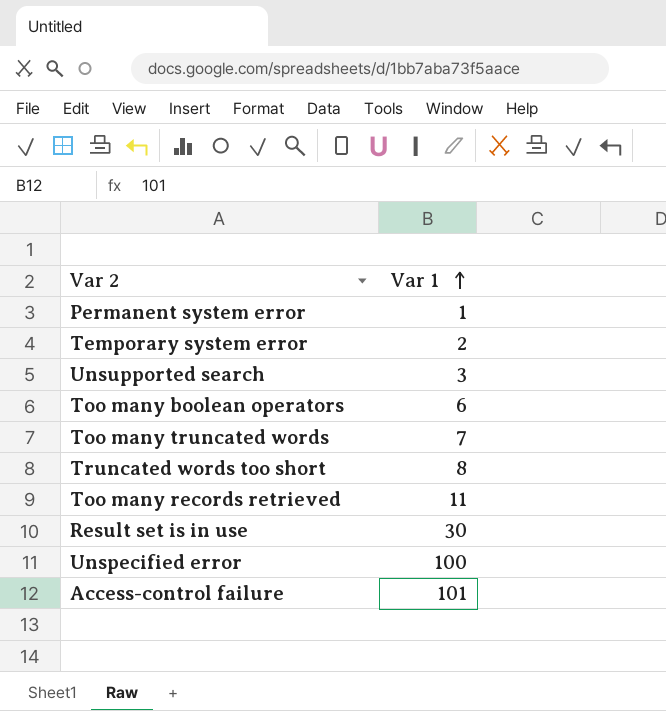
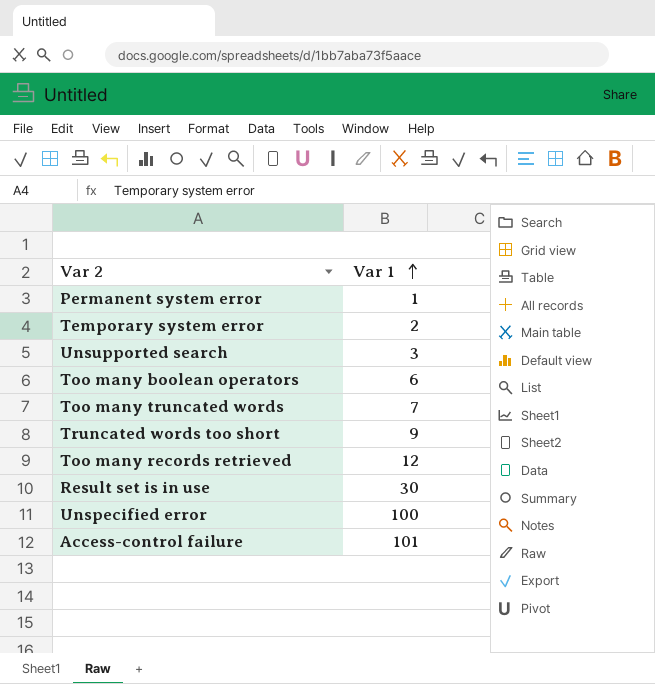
Truncated words too short | Var 1: 8 -> 9
Too many records retrieved | Var 1: 11 -> 12

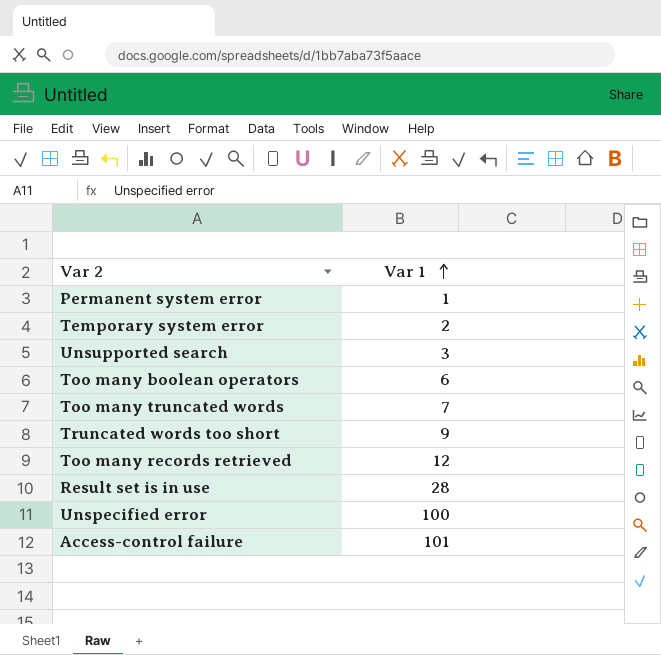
Result set is in use | Var 1: 30 -> 28

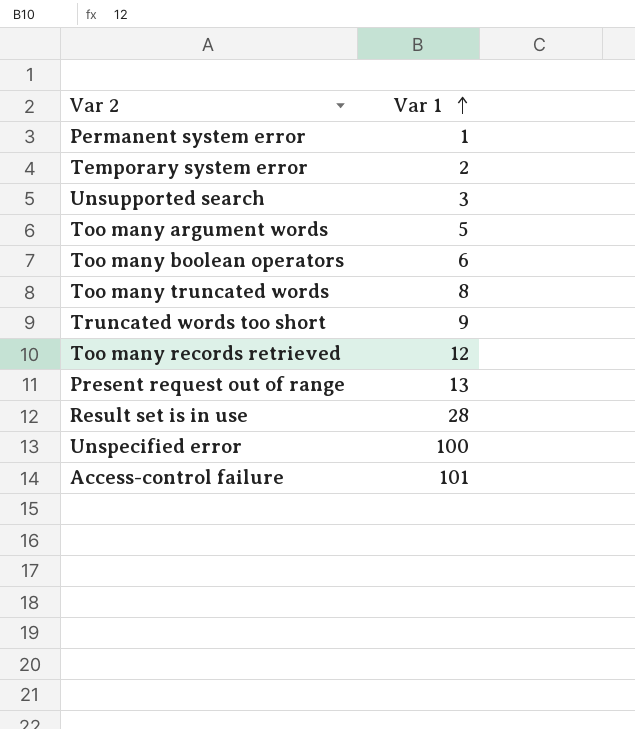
row Too many argument words: none -> 5
Too many truncated words | Var 1: 7 -> 8
row Present request out of range: none -> 13

